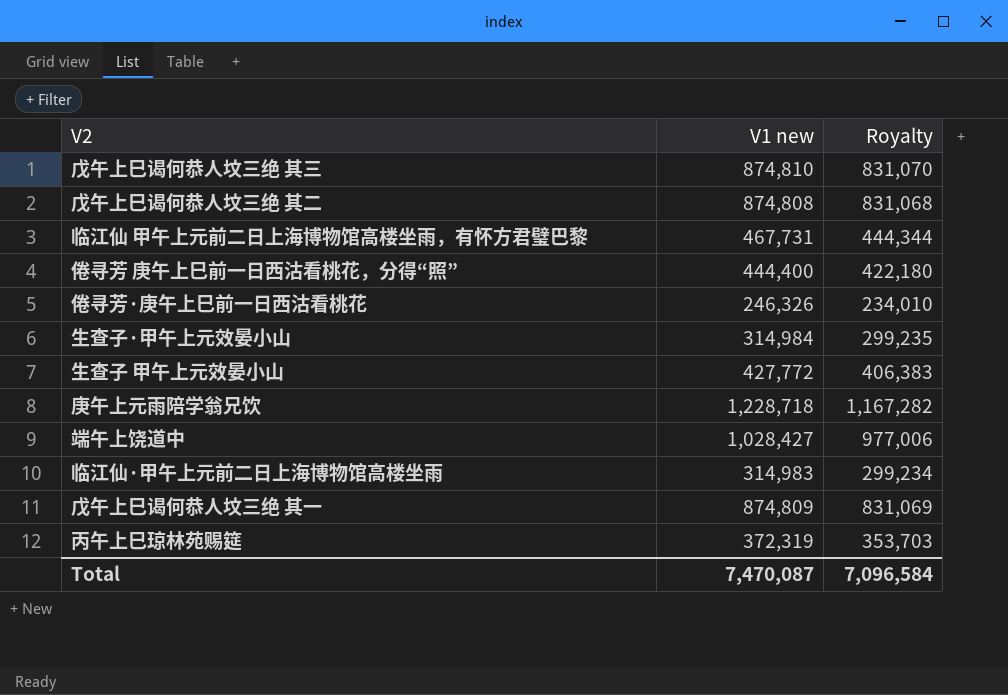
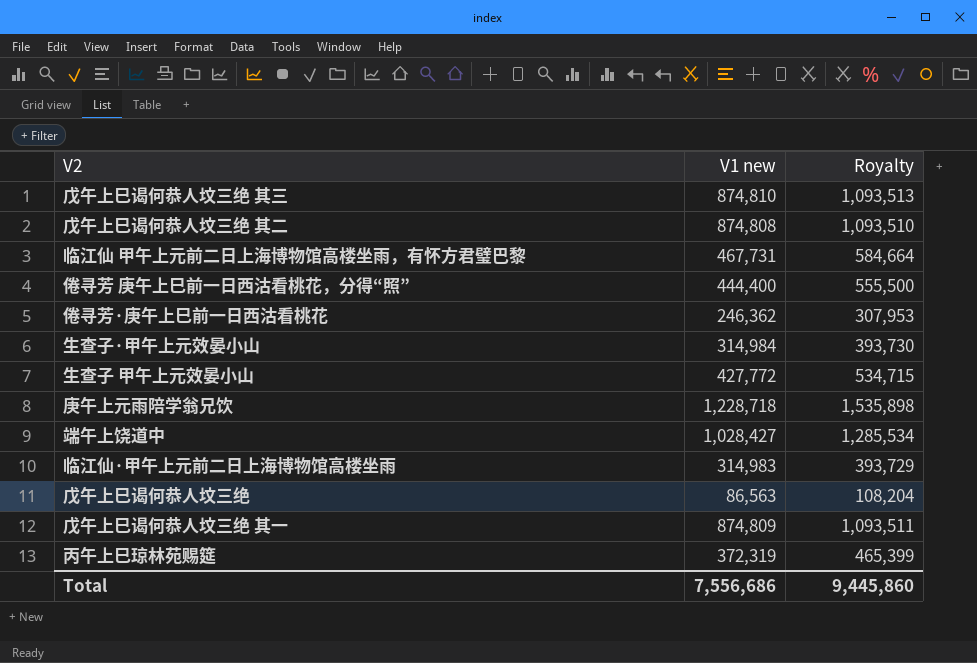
column Royalty | formula: [V1 new] * 0.95 -> [V1 new] * 1.25
倦寻芳·庚午上巳前一日西沽看桃花 | V1 new: 246,326 -> 246,362
row 戊午上巳谒何恭人坟三绝: none -> 86,563 | 108,204
Total | V1 new: 7,470,087 -> 7,556,686
Total | Royalty: 7,096,584 -> 9,445,860

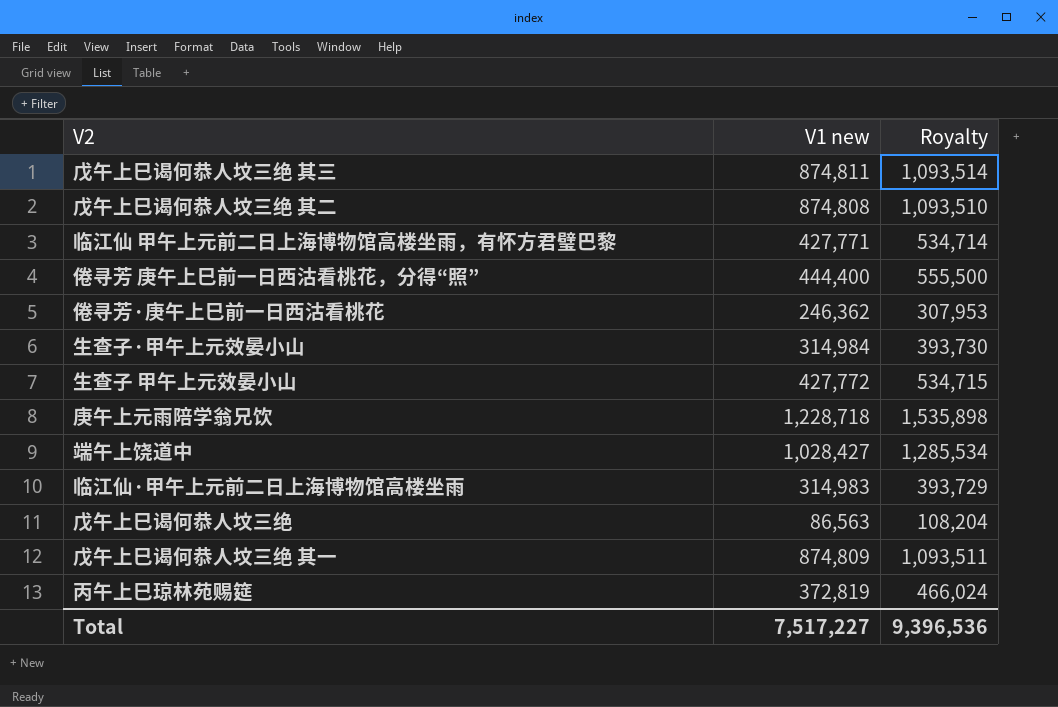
戊午上巳谒何恭人坟三绝 其三 | V1 new: 874,810 -> 874,811
戊午上巳谒何恭人坟三绝 其三 | Royalty: 1,093,513 -> 1,093,514
临江仙 甲午上元前二日上海博物馆高楼坐雨，有怀方君璧巴黎 | V1 new: 467,731 -> 427,771
临江仙 甲午上元前二日上海博物馆高楼坐雨，有怀方君璧巴黎 | Royalty: 584,664 -> 534,714
丙午上巳琼林苑赐筵 | V1 new: 372,319 -> 372,819
丙午上巳琼林苑赐筵 | Royalty: 465,399 -> 466,024
Total | V1 new: 7,556,686 -> 7,517,227
Total | Royalty: 9,445,860 -> 9,396,536

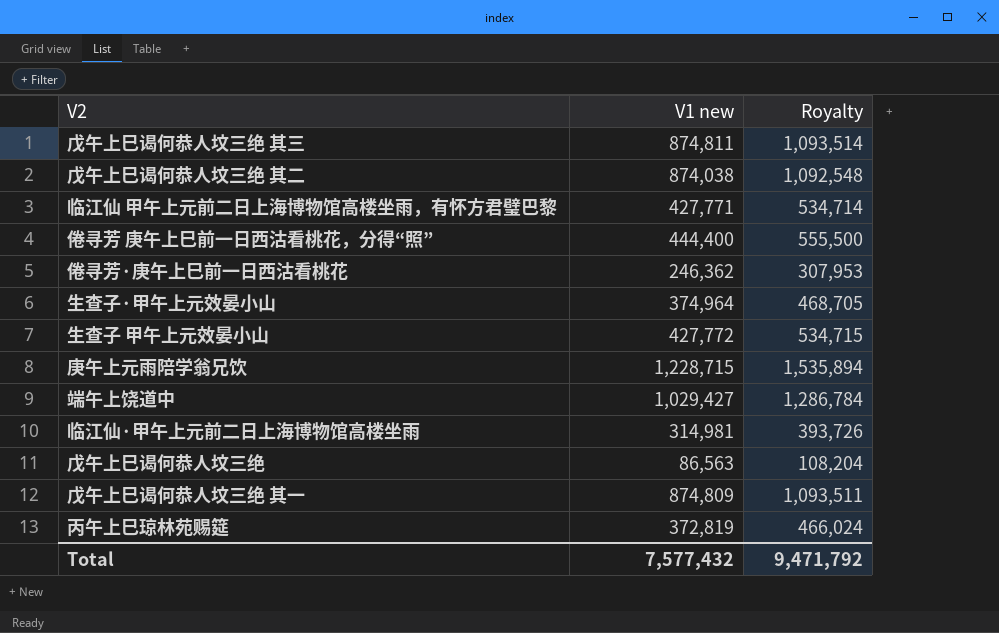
戊午上巳谒何恭人坟三绝 其二 | V1 new: 874,808 -> 874,038
戊午上巳谒何恭人坟三绝 其二 | Royalty: 1,093,510 -> 1,092,548
生查子·甲午上元效晏小山 | V1 new: 314,984 -> 374,964
生查子·甲午上元效晏小山 | Royalty: 393,730 -> 468,705
庚午上元雨陪学翁兄饮 | V1 new: 1,228,718 -> 1,228,715
庚午上元雨陪学翁兄饮 | Royalty: 1,535,898 -> 1,535,894
端午上饶道中 | V1 new: 1,028,427 -> 1,029,427
端午上饶道中 | Royalty: 1,285,534 -> 1,286,784
临江仙·甲午上元前二日上海博物馆高楼坐雨 | V1 new: 314,983 -> 314,981
临江仙·甲午上元前二日上海博物馆高楼坐雨 | Royalty: 393,729 -> 393,726
Total | V1 new: 7,517,227 -> 7,577,432
Total | Royalty: 9,396,536 -> 9,471,792

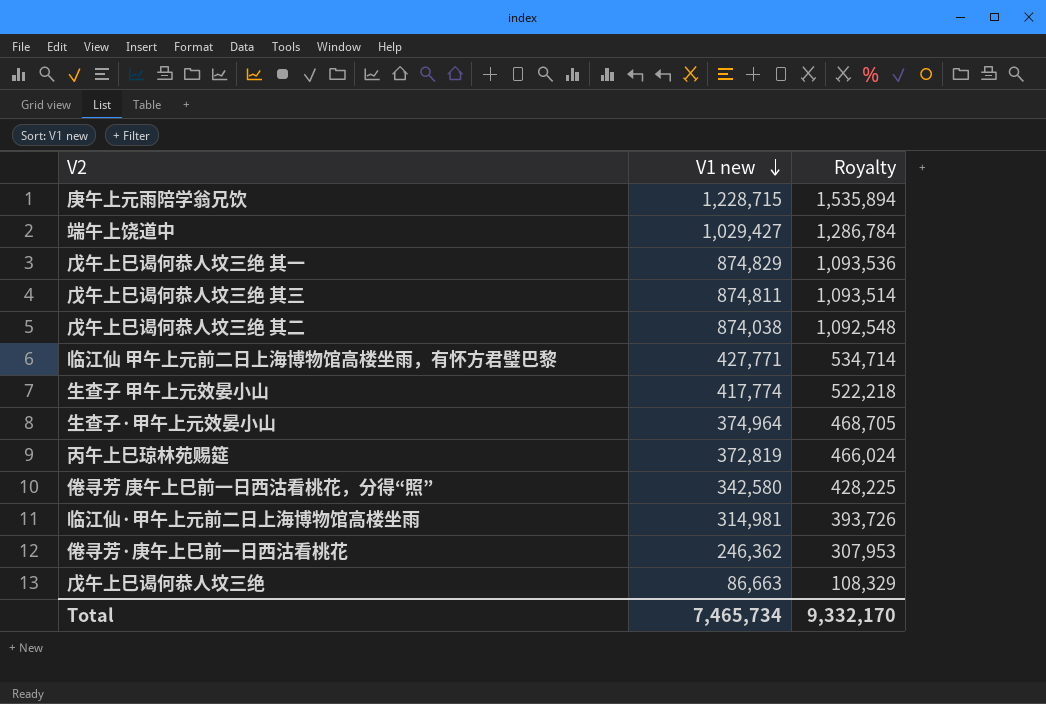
row order: none -> V1 new descending
戊午上巳谒何恭人坟三绝 其一 | V1 new: 874,809 -> 874,829
戊午上巳谒何恭人坟三绝 其一 | Royalty: 1,093,511 -> 1,093,536
生查子 甲午上元效晏小山 | V1 new: 427,772 -> 417,774
生查子 甲午上元效晏小山 | Royalty: 534,715 -> 522,218
倦寻芳 庚午上巳前一日西沽看桃花，分得“照” | V1 new: 444,400 -> 342,580
倦寻芳 庚午上巳前一日西沽看桃花，分得“照” | Royalty: 555,500 -> 428,225
戊午上巳谒何恭人坟三绝 | V1 new: 86,563 -> 86,663
戊午上巳谒何恭人坟三绝 | Royalty: 108,204 -> 108,329
Total | V1 new: 7,577,432 -> 7,465,734
Total | Royalty: 9,471,792 -> 9,332,170

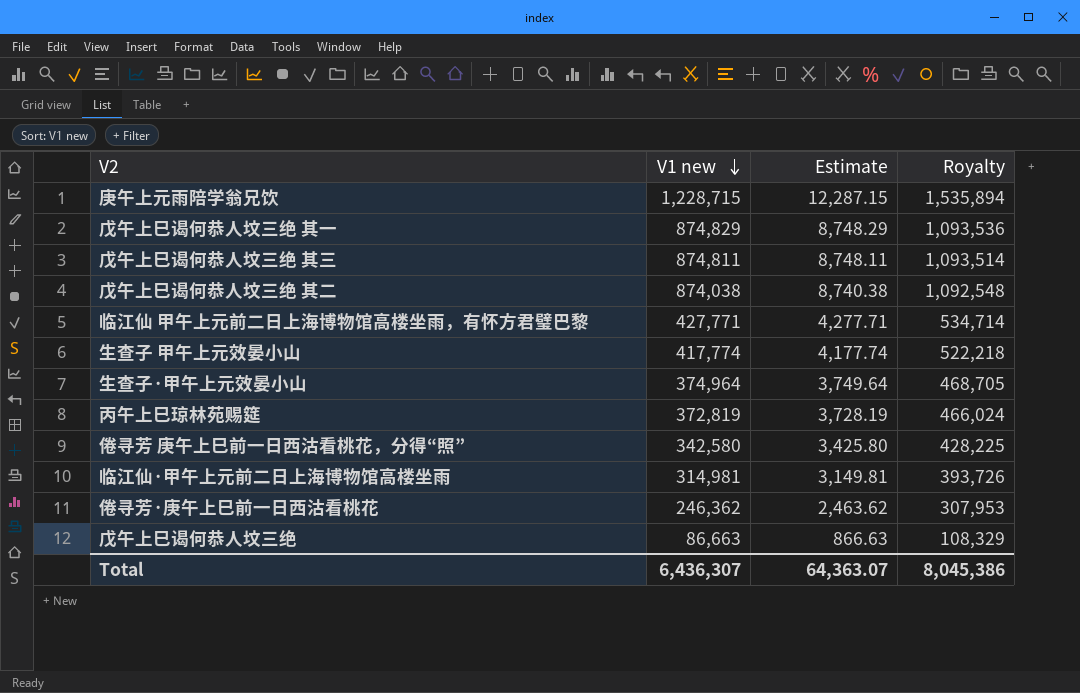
column Estimate | formula: none -> [V1 new] * 0.01
row 端午上饶道中: 1,029,427 | 1,286,784 -> none
Total | V1 new: 7,465,734 -> 6,436,307
Total | Royalty: 9,332,170 -> 8,045,386

